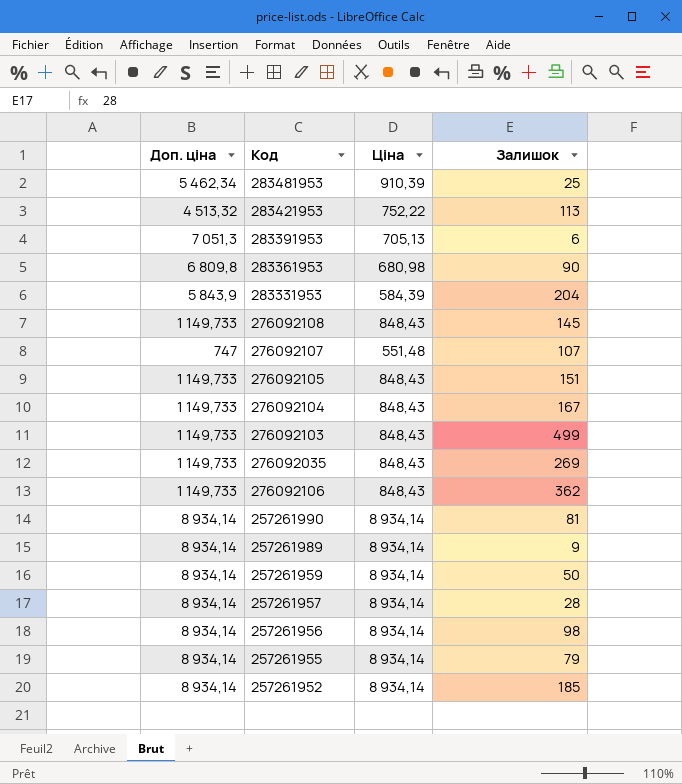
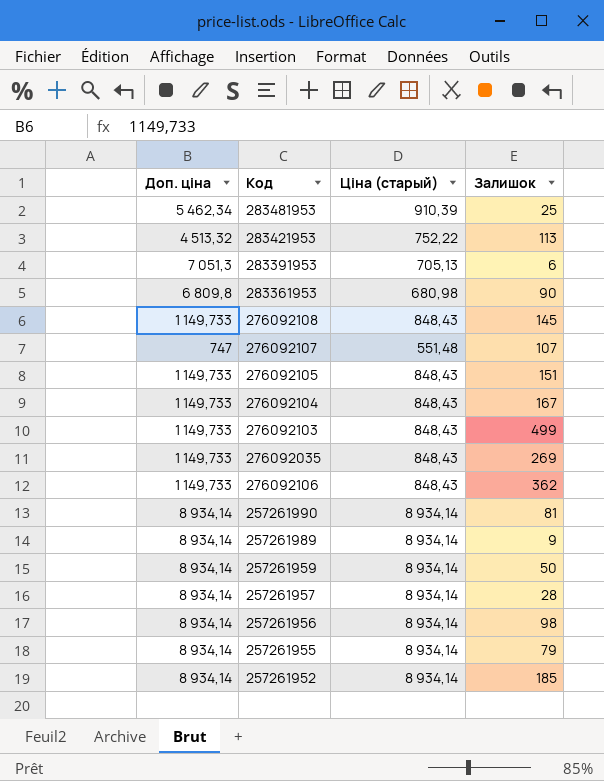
column name: Ціна -> Ціна (старый)
row 283331953: 5 843,9 | 584,39 | 204 -> none

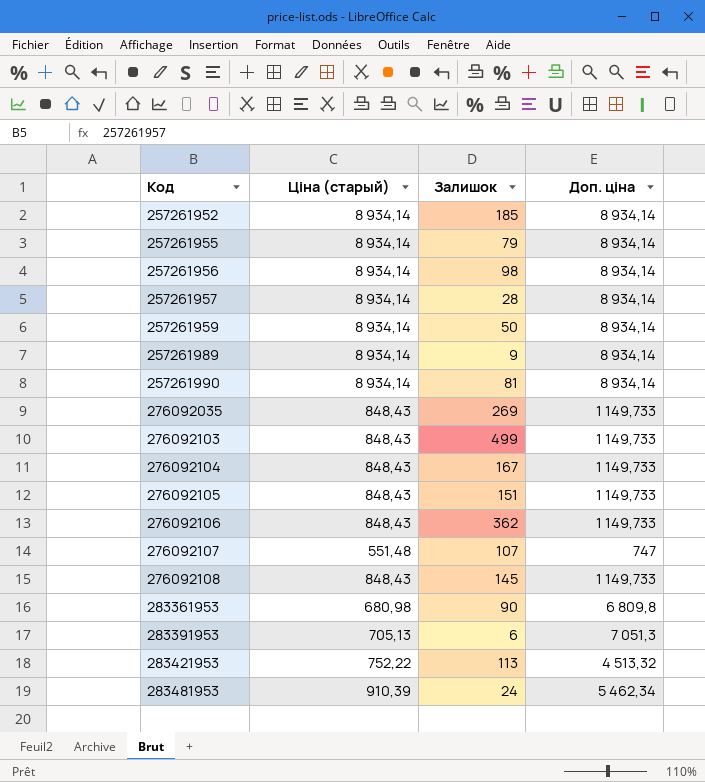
row order: none -> Код ascending
column Доп. ціна | position: 1 -> 4
283481953 | Залишок: 25 -> 24

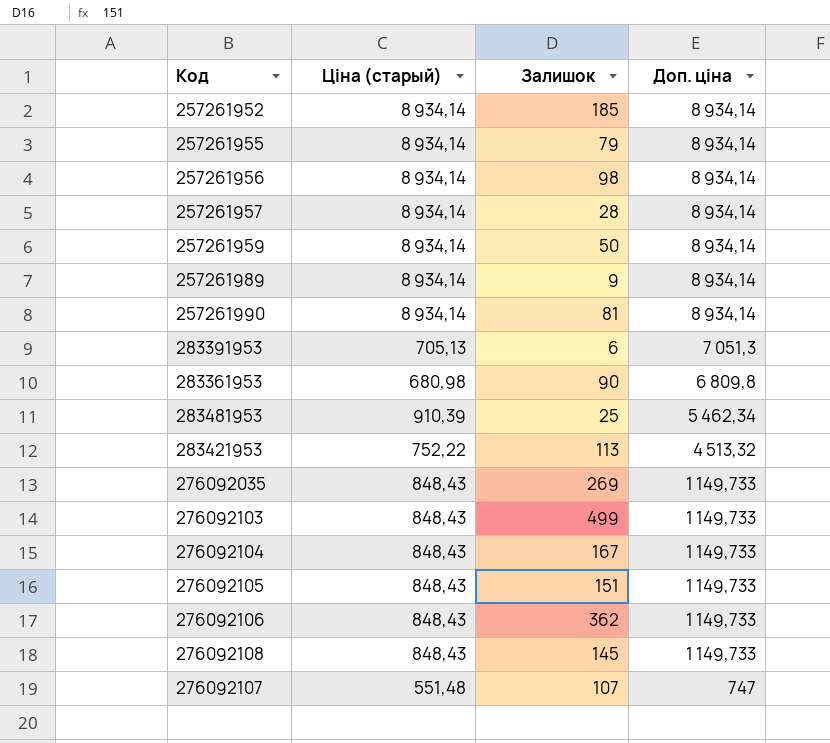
row order: Код ascending -> Доп. ціна descending
283481953 | Залишок: 24 -> 25

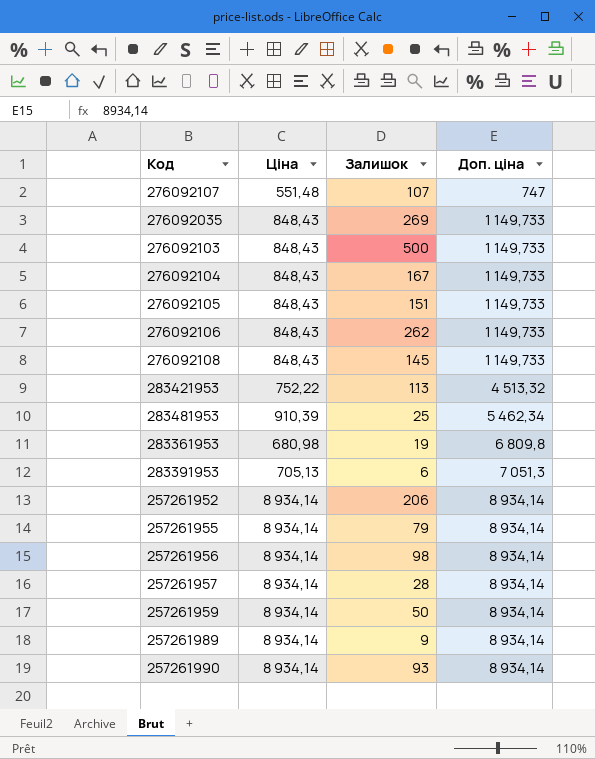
row order: Доп. ціна descending -> Доп. ціна ascending
column name: Ціна (старый) -> Ціна
276092103 | Залишок: 499 -> 500
276092106 | Залишок: 362 -> 262
283361953 | Залишок: 90 -> 19
257261952 | Залишок: 185 -> 206
257261990 | Залишок: 81 -> 93

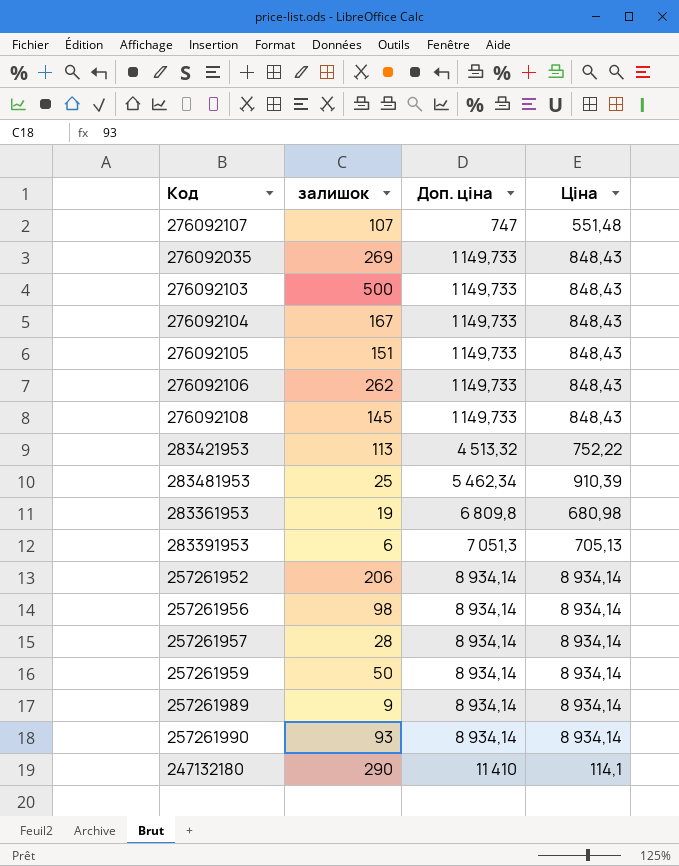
column name: Залишок -> залишок
column Ціна | position: 2 -> 4
row 257261955: 8 934,14 | 79 | 8 934,14 -> none
row 247132180: none -> 290 | 11 410 | 114,1

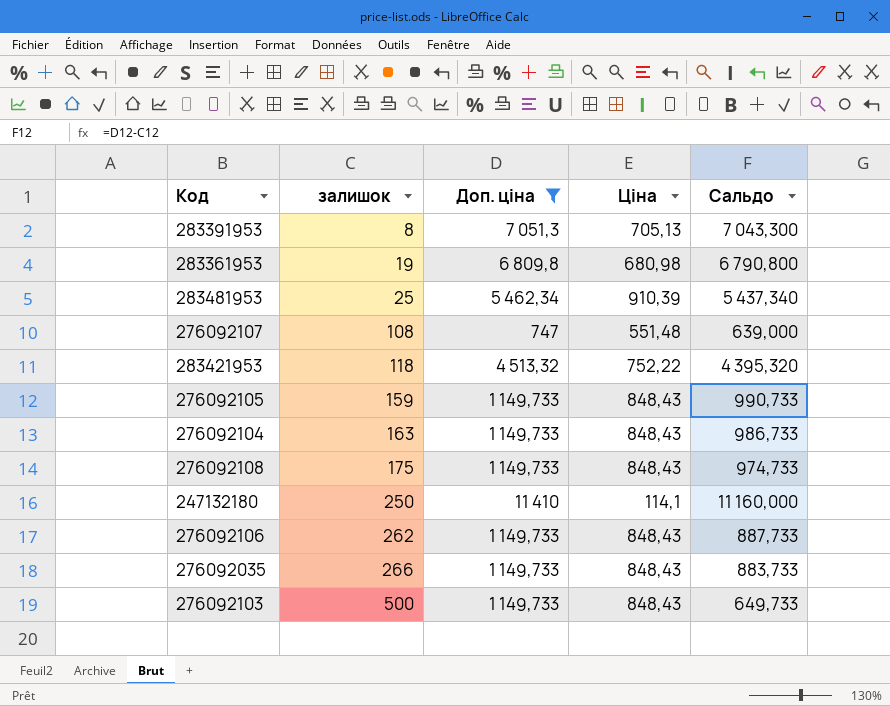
filter: none -> Доп. ціна != 8 934,14
row order: Доп. ціна ascending -> залишок ascending
column Сальдо | formula: none -> [Доп. ціна] - [залишок]
283391953 | залишок: 6 -> 8
276092107 | залишок: 107 -> 108
283421953 | залишок: 113 -> 118
276092105 | залишок: 151 -> 159
276092104 | залишок: 167 -> 163
276092108 | залишок: 145 -> 175
247132180 | залишок: 290 -> 250
276092035 | залишок: 269 -> 266

